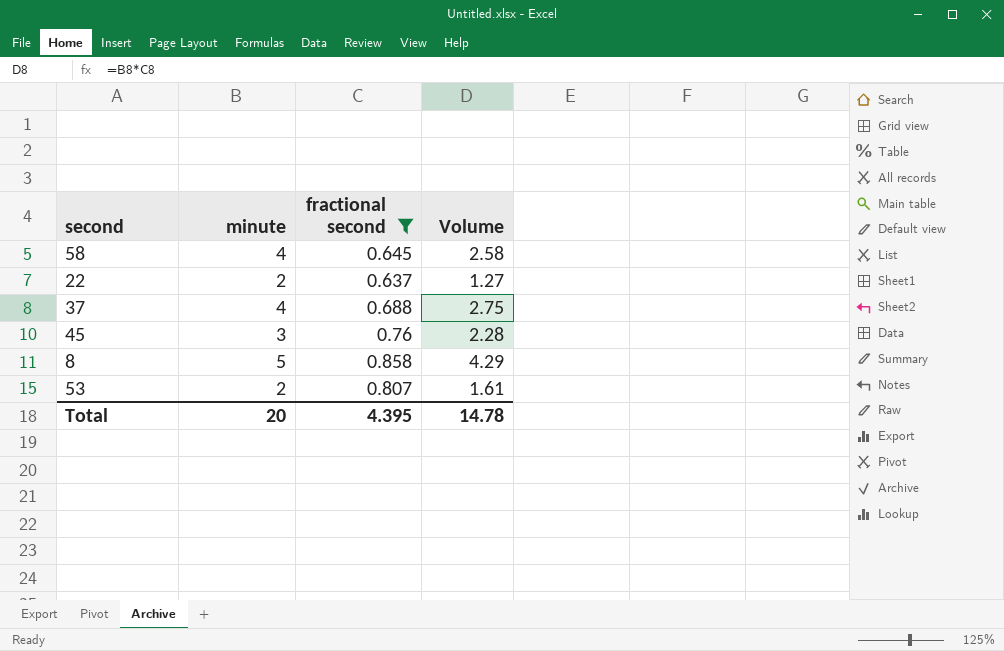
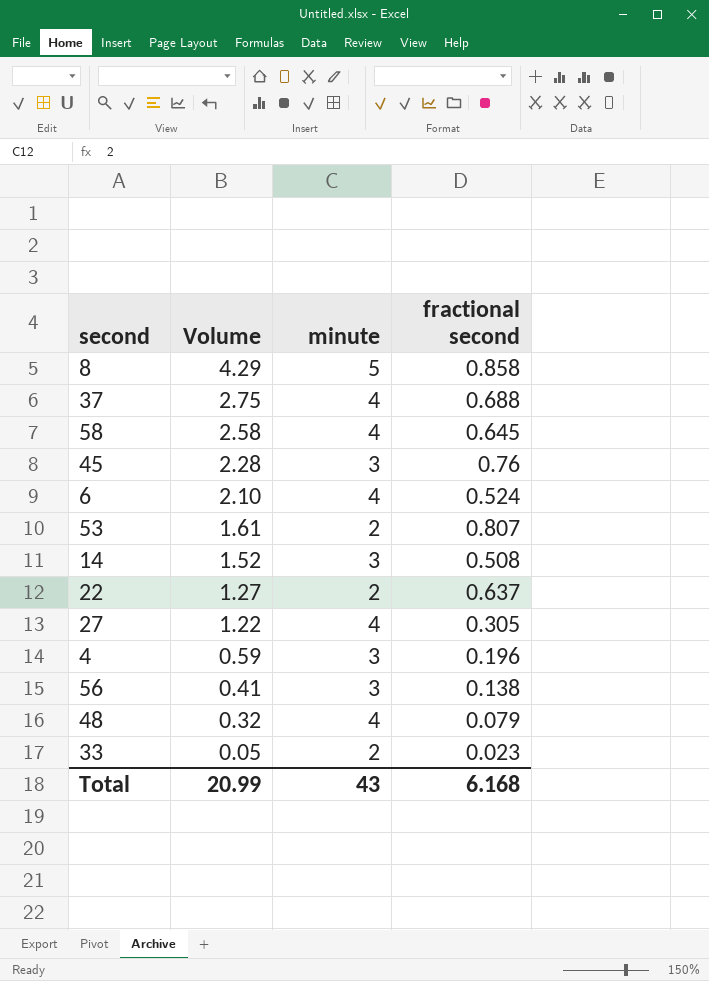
filter: fractional second >= 0.637 -> none
row order: none -> Volume descending
column Volume | position: 4 -> 2
Total | Volume: 14.78 -> 20.99
Total | minute: 20 -> 43
Total | fractional second: 4.395 -> 6.168

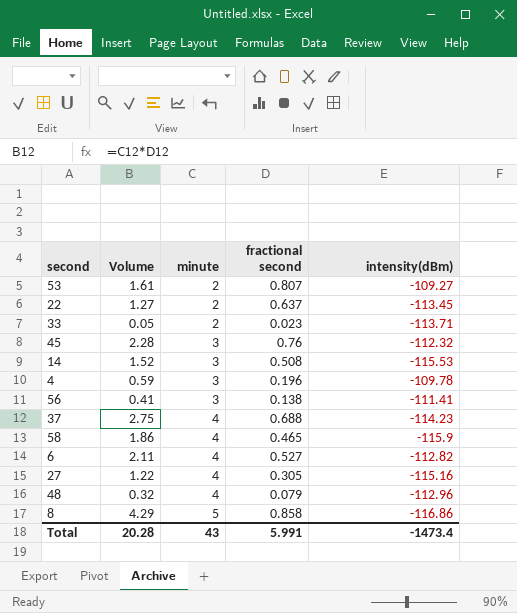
row order: Volume descending -> minute ascending
column intensity(dBm) | position: none -> 5
58 | Volume: 2.58 -> 1.86
58 | fractional second: 0.645 -> 0.465
6 | Volume: 2.10 -> 2.11
6 | fractional second: 0.524 -> 0.527
Total | Volume: 20.99 -> 20.28
Total | fractional second: 6.168 -> 5.991

